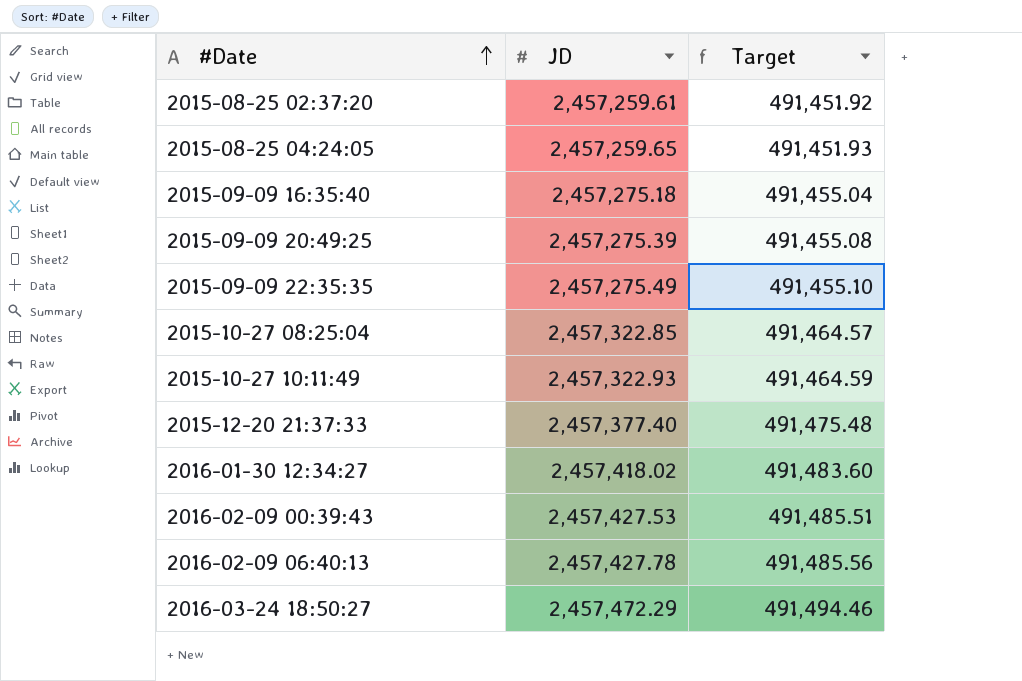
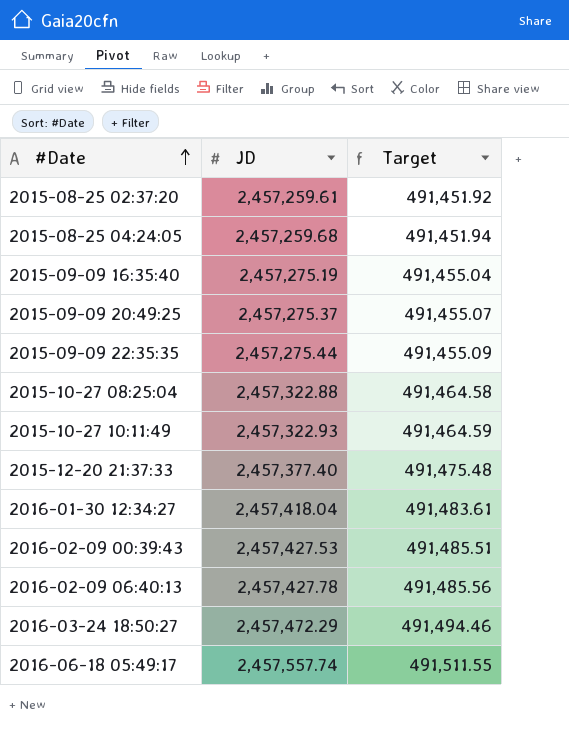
2015-08-25 04:24:05 | JD: 2,457,259.65 -> 2,457,259.68
2015-08-25 04:24:05 | Target: 491,451.93 -> 491,451.94
2015-09-09 16:35:40 | JD: 2,457,275.18 -> 2,457,275.19
2015-09-09 20:49:25 | JD: 2,457,275.39 -> 2,457,275.37
2015-09-09 20:49:25 | Target: 491,455.08 -> 491,455.07
2015-09-09 22:35:35 | JD: 2,457,275.49 -> 2,457,275.44
2015-09-09 22:35:35 | Target: 491,455.10 -> 491,455.09
2015-10-27 08:25:04 | JD: 2,457,322.85 -> 2,457,322.88
2015-10-27 08:25:04 | Target: 491,464.57 -> 491,464.58
2016-01-30 12:34:27 | JD: 2,457,418.02 -> 2,457,418.04
2016-01-30 12:34:27 | Target: 491,483.60 -> 491,483.61
row 2016-06-18 05:49:17: none -> 2,457,557.74 | 491,511.55

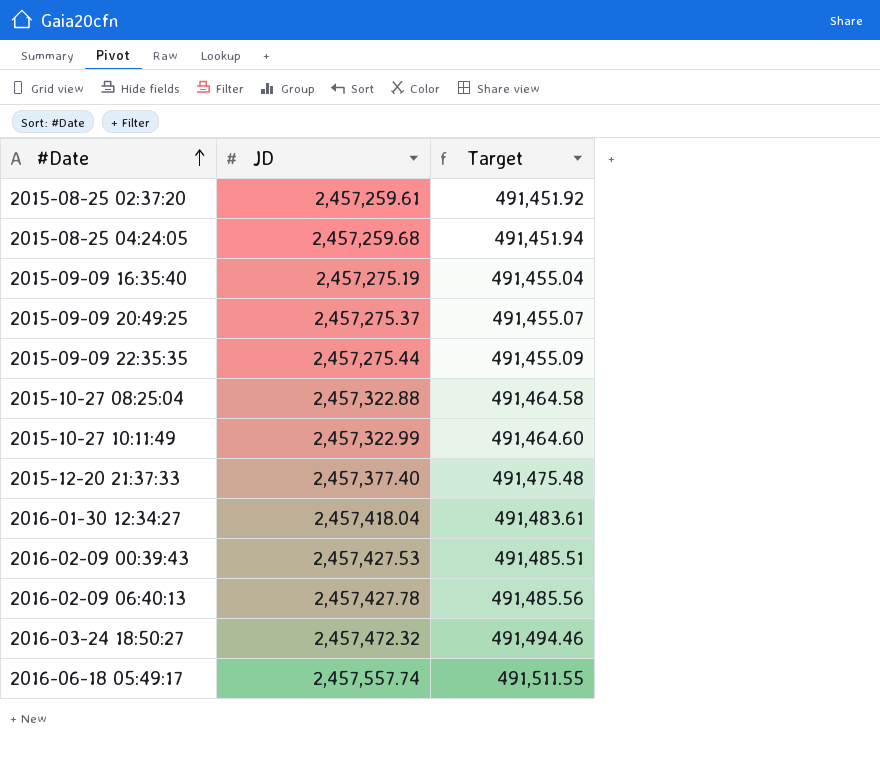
2015-10-27 10:11:49 | JD: 2,457,322.93 -> 2,457,322.99
2015-10-27 10:11:49 | Target: 491,464.59 -> 491,464.60
2016-03-24 18:50:27 | JD: 2,457,472.29 -> 2,457,472.32

